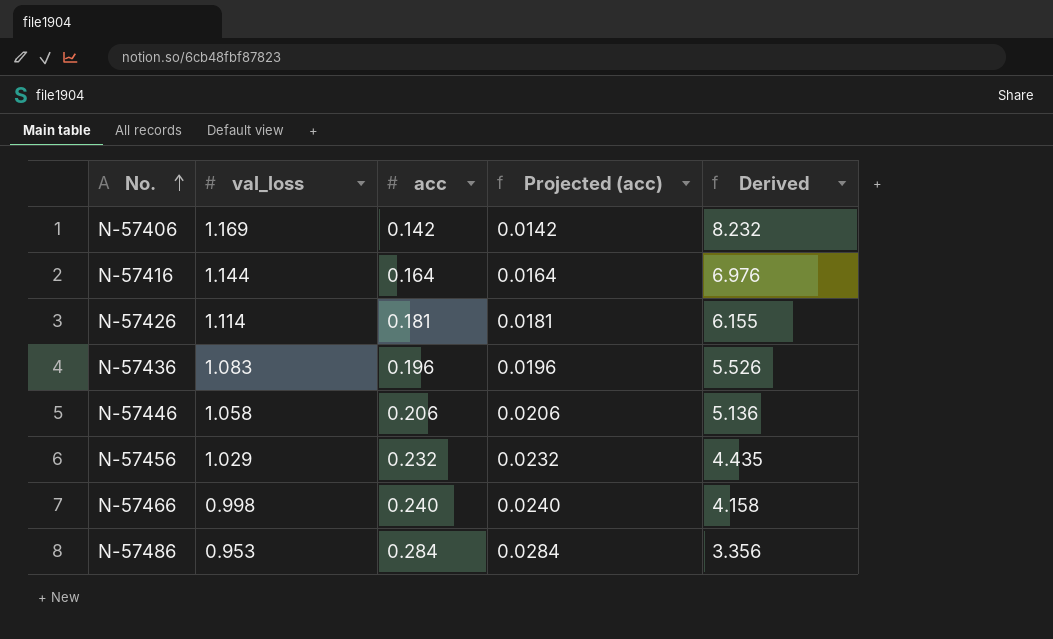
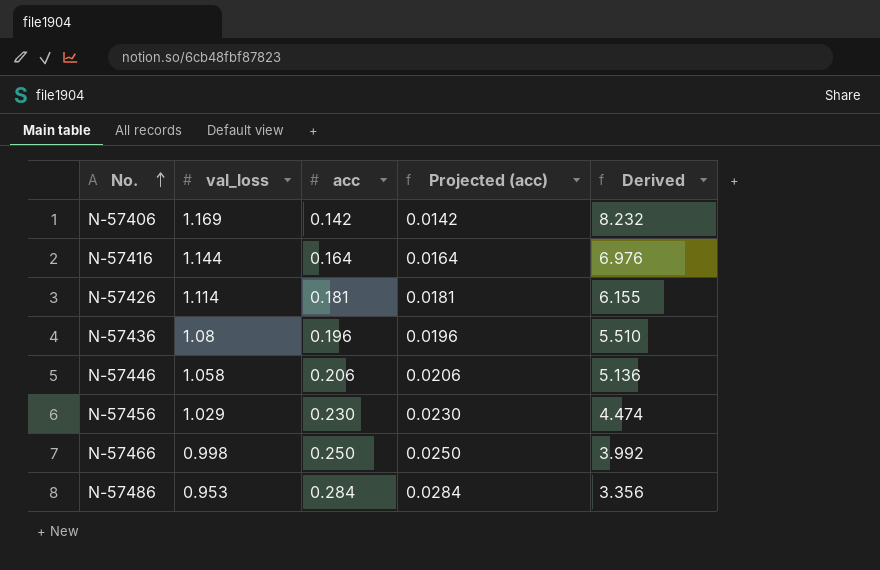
N-57436 | val_loss: 1.083 -> 1.08
N-57436 | Derived: 5.526 -> 5.510
N-57456 | acc: 0.232 -> 0.230
N-57456 | Projected (acc): 0.0232 -> 0.0230
N-57456 | Derived: 4.435 -> 4.474
N-57466 | acc: 0.240 -> 0.250
N-57466 | Projected (acc): 0.0240 -> 0.0250
N-57466 | Derived: 4.158 -> 3.992

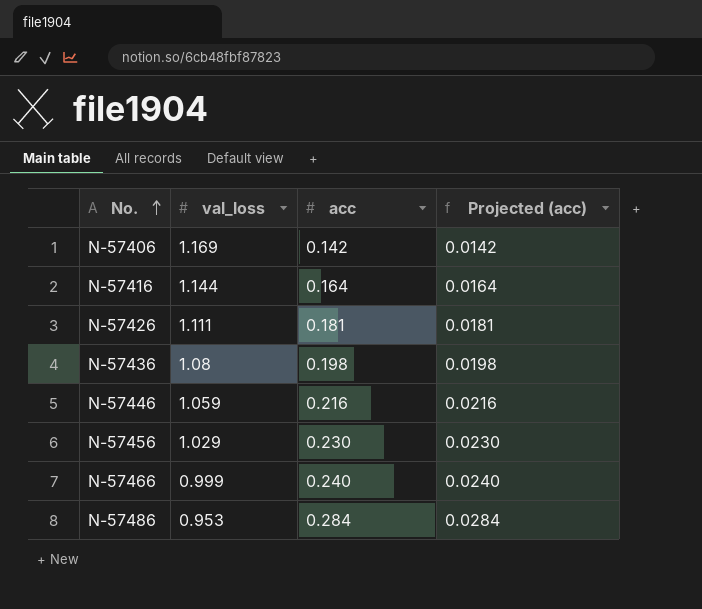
column Derived | formula: [val_loss] / [acc] -> none
N-57426 | val_loss: 1.114 -> 1.111
N-57436 | acc: 0.196 -> 0.198
N-57436 | Projected (acc): 0.0196 -> 0.0198
N-57446 | val_loss: 1.058 -> 1.059
N-57446 | acc: 0.206 -> 0.216
N-57446 | Projected (acc): 0.0206 -> 0.0216
N-57466 | val_loss: 0.998 -> 0.999
N-57466 | acc: 0.250 -> 0.240
N-57466 | Projected (acc): 0.0250 -> 0.0240

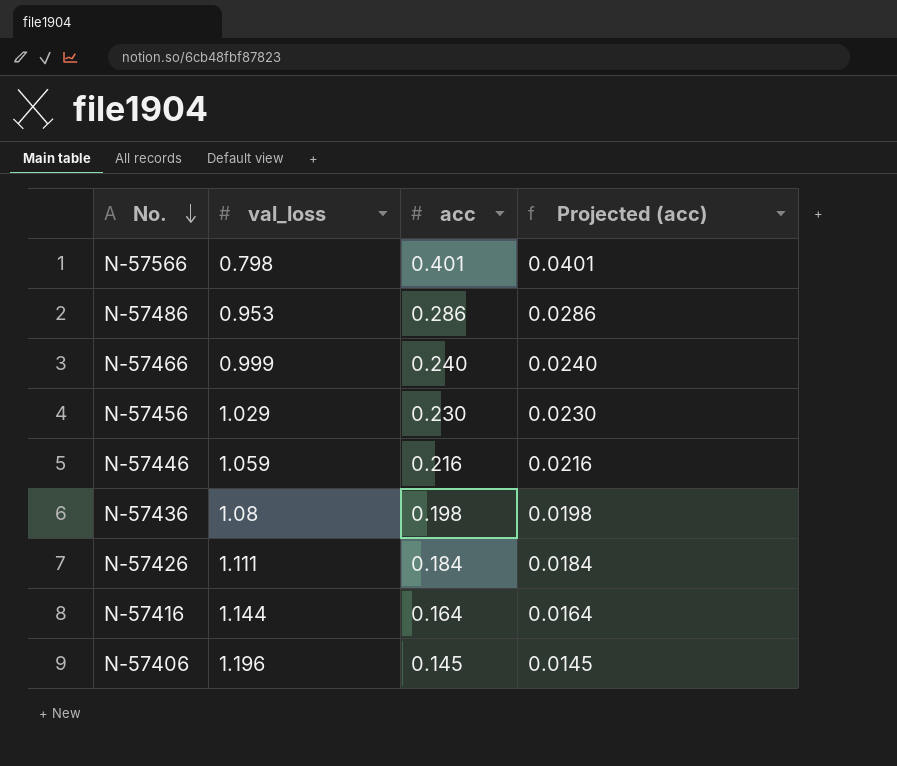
row order: No. ascending -> No. descending
row N-57566: none -> 0.798 | 0.401 | 0.0401
N-57486 | acc: 0.284 -> 0.286
N-57486 | Projected (acc): 0.0284 -> 0.0286
N-57426 | acc: 0.181 -> 0.184
N-57426 | Projected (acc): 0.0181 -> 0.0184
N-57406 | val_loss: 1.169 -> 1.196
N-57406 | acc: 0.142 -> 0.145
N-57406 | Projected (acc): 0.0142 -> 0.0145

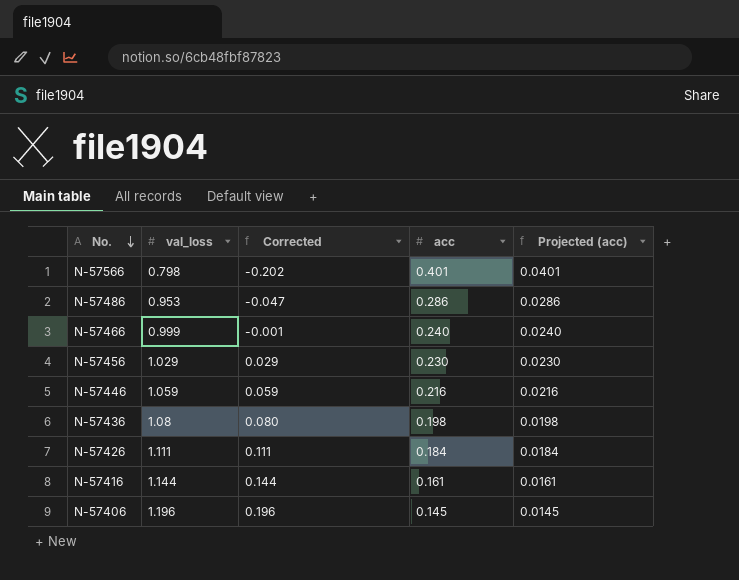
column Corrected | formula: none -> [val_loss] - 1
N-57416 | acc: 0.164 -> 0.161
N-57416 | Projected (acc): 0.0164 -> 0.0161

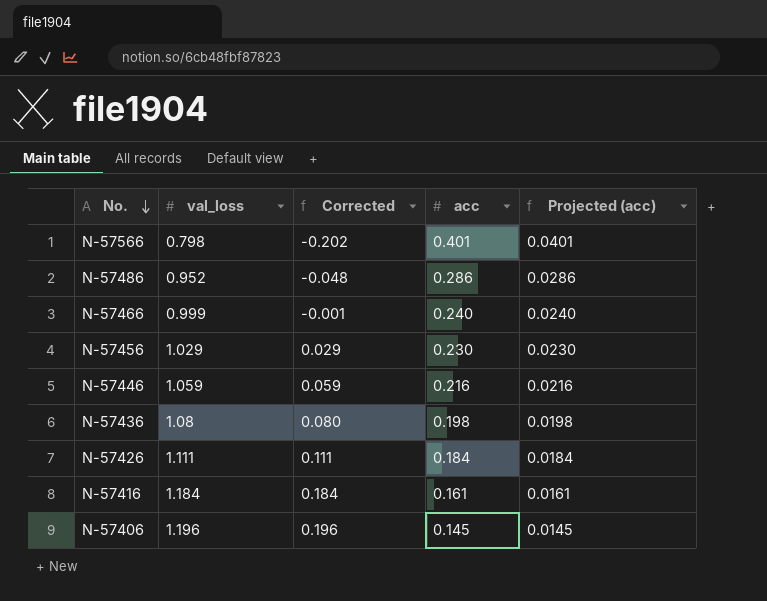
N-57486 | val_loss: 0.953 -> 0.952
N-57486 | Corrected: -0.047 -> -0.048
N-57416 | val_loss: 1.144 -> 1.184
N-57416 | Corrected: 0.144 -> 0.184

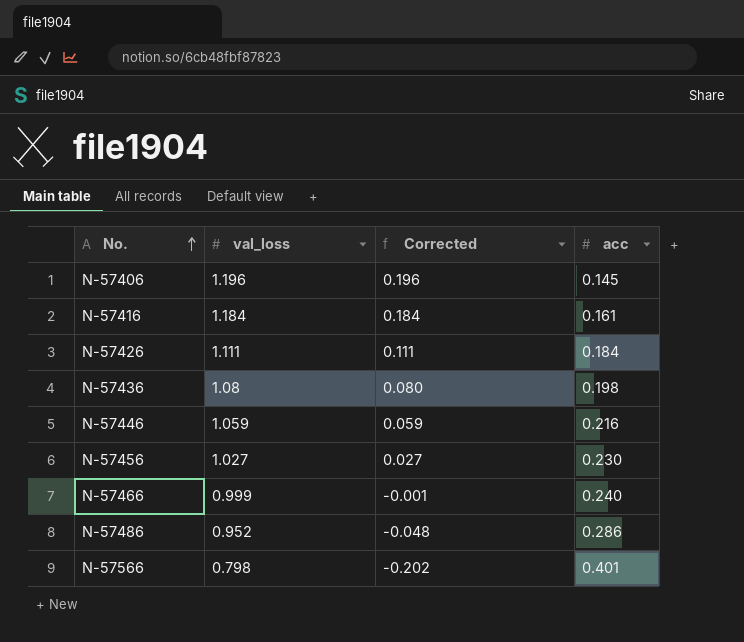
row order: No. descending -> No. ascending
column Projected (acc) | formula: [acc] * 0.1 -> none
N-57456 | val_loss: 1.029 -> 1.027
N-57456 | Corrected: 0.029 -> 0.027

